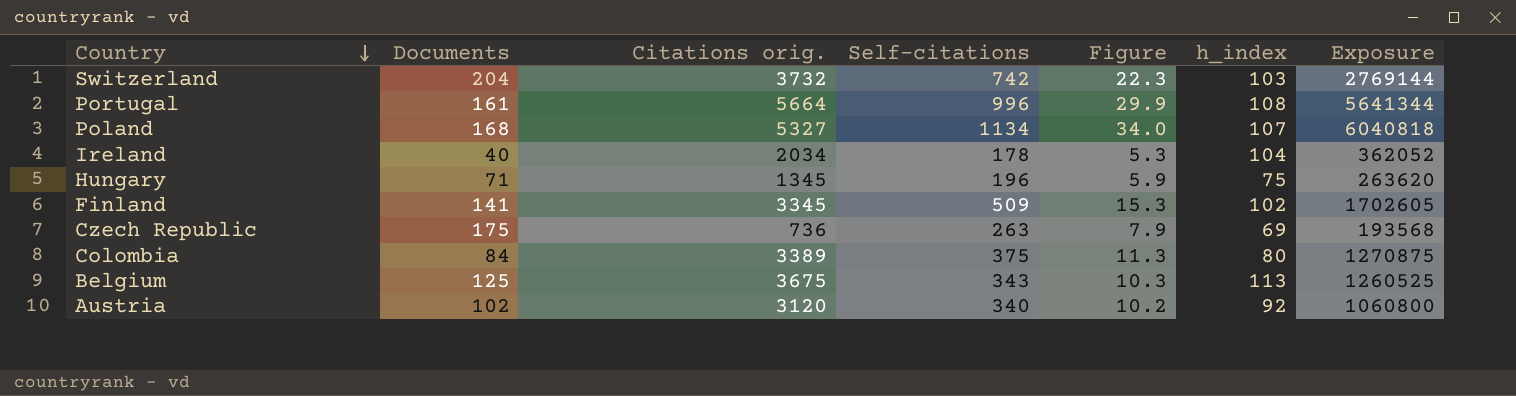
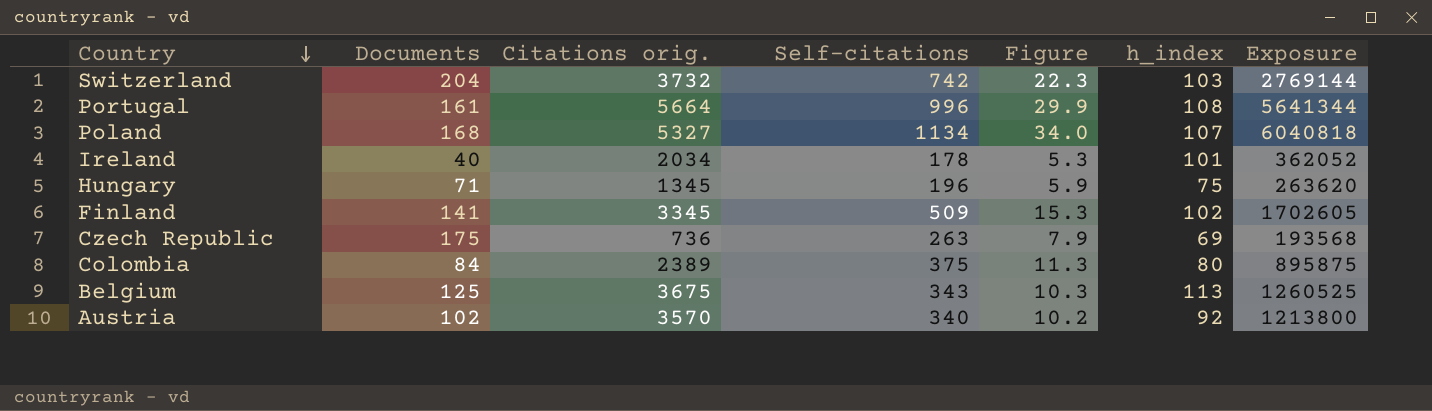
Ireland | h_index: 104 -> 101
Colombia | Citations orig.: 3389 -> 2389
Colombia | Exposure: 1270875 -> 895875
Austria | Citations orig.: 3120 -> 3570
Austria | Exposure: 1060800 -> 1213800

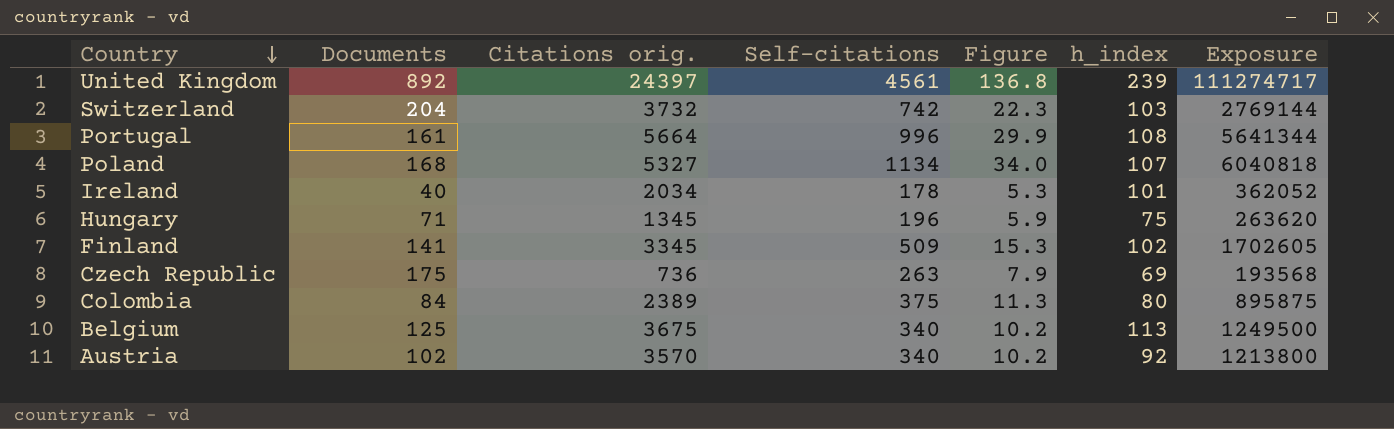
row United Kingdom: none -> 892 | 24397 | 4561 | 136.8 | 239 | 111274717
Belgium | Self-citations: 343 -> 340
Belgium | Figure: 10.3 -> 10.2
Belgium | Exposure: 1260525 -> 1249500

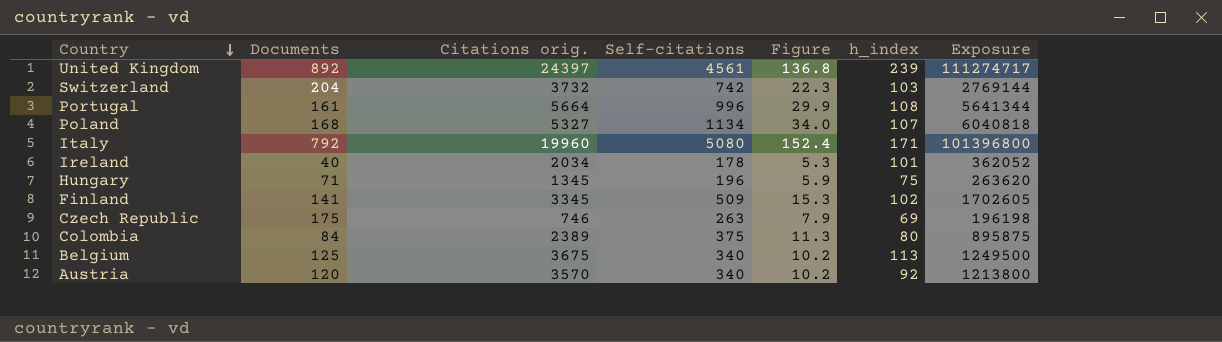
row Italy: none -> 792 | 19960 | 5080 | 152.4 | 171 | 101396800
Czech Republic | Citations orig.: 736 -> 746
Czech Republic | Exposure: 193568 -> 196198
Austria | Documents: 102 -> 120

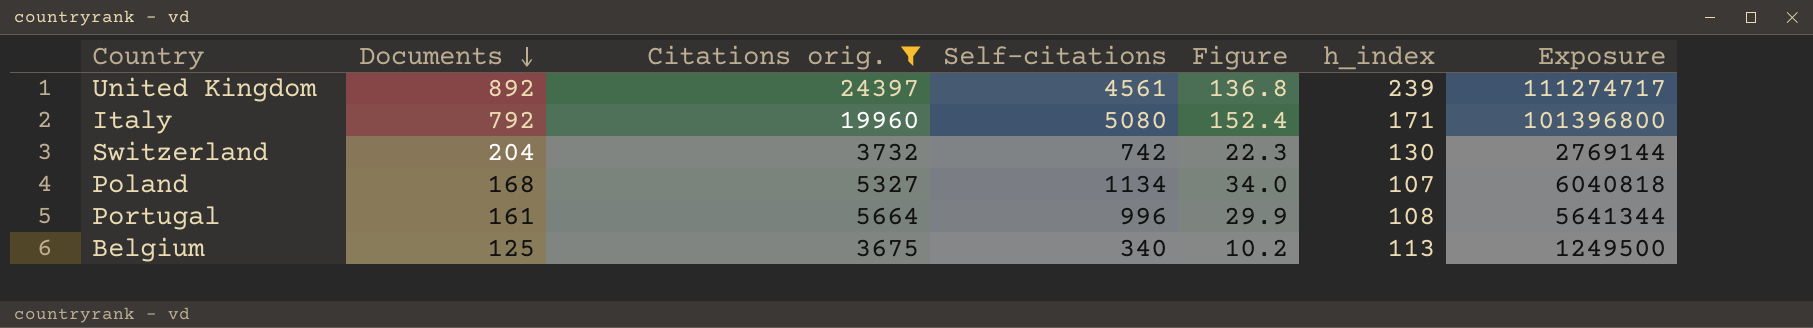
filter: none -> Citations orig. >= 3675
row order: Country descending -> Documents descending
Switzerland | h_index: 103 -> 130

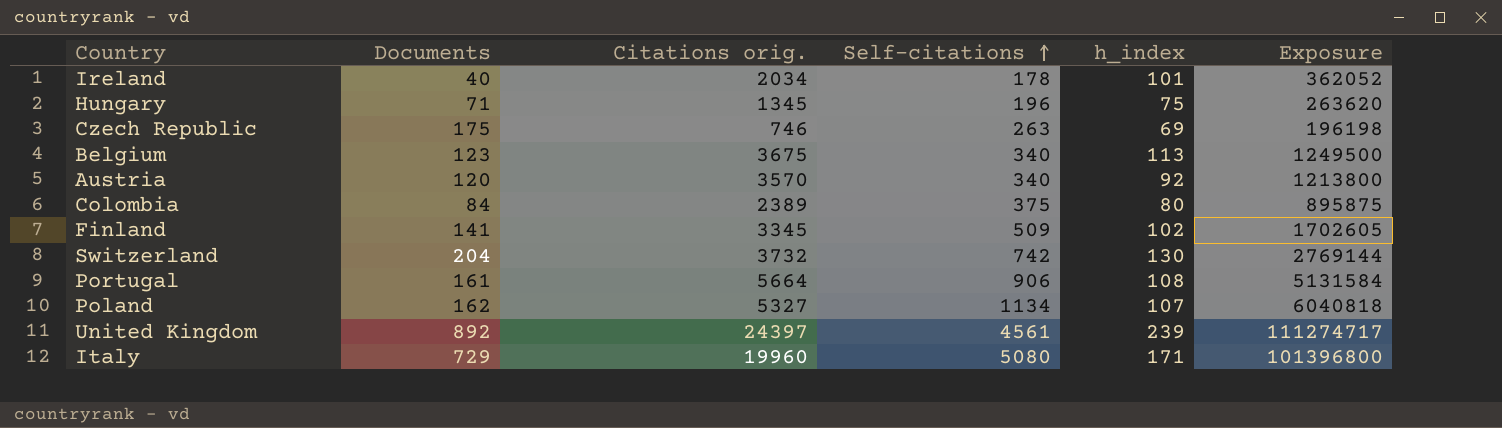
filter: Citations orig. >= 3675 -> none
row order: Documents descending -> Self-citations ascending
column Figure | formula: [Self-citations] * 0.03 -> none
Belgium | Documents: 125 -> 123
Portugal | Self-citations: 996 -> 906
Portugal | Exposure: 5641344 -> 5131584
Poland | Documents: 168 -> 162
Italy | Documents: 792 -> 729

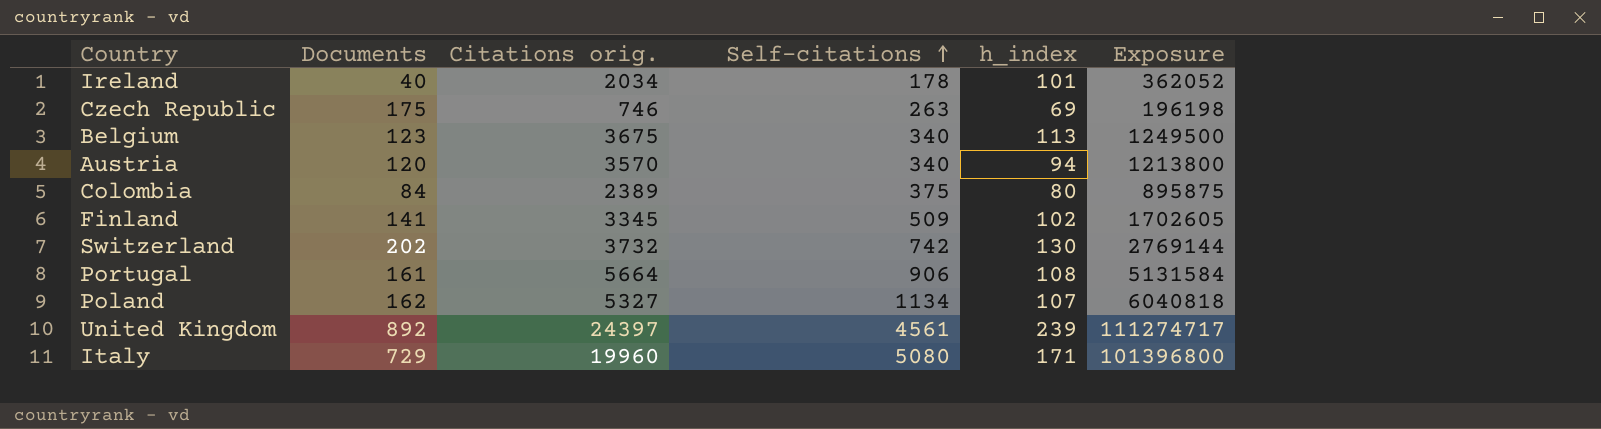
row Hungary: 71 | 1345 | 196 | 75 | 263620 -> none
Austria | h_index: 92 -> 94
Switzerland | Documents: 204 -> 202

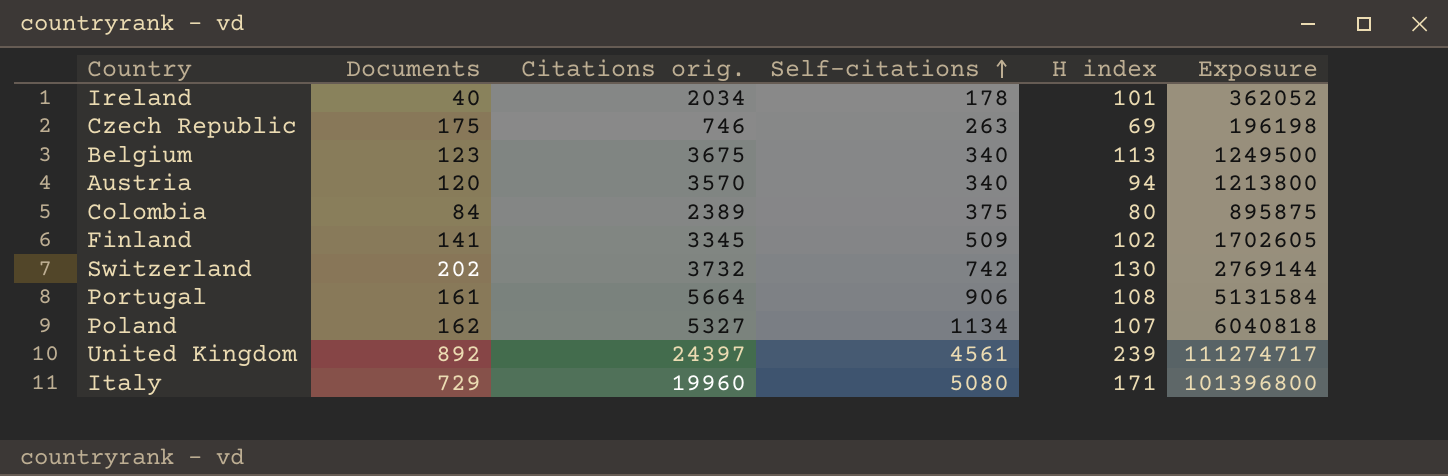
column name: h_index -> H index

